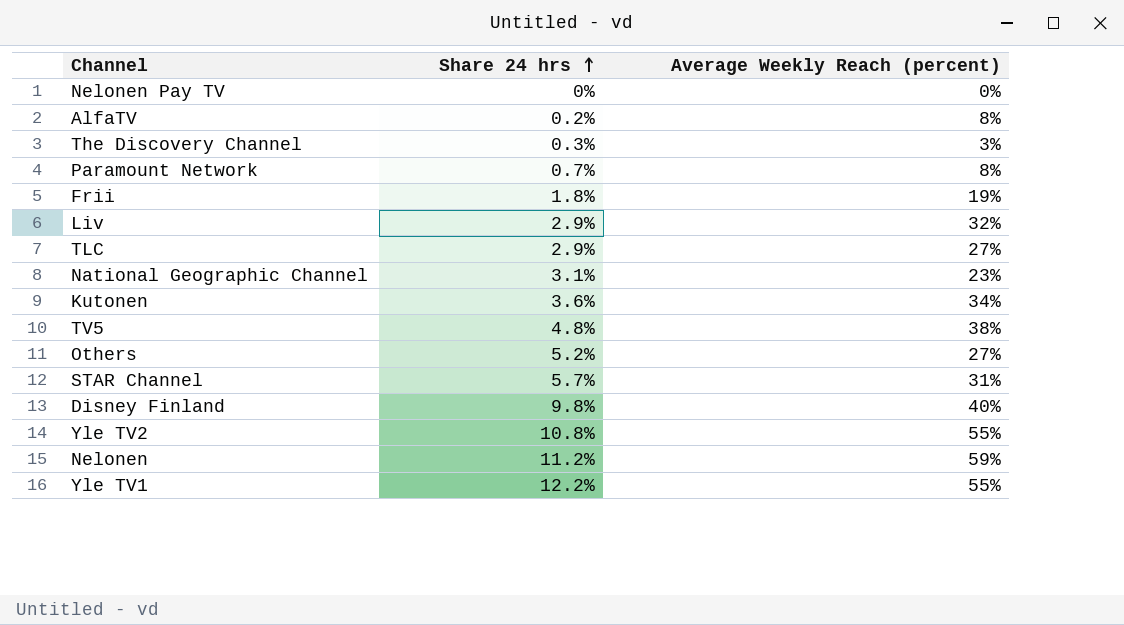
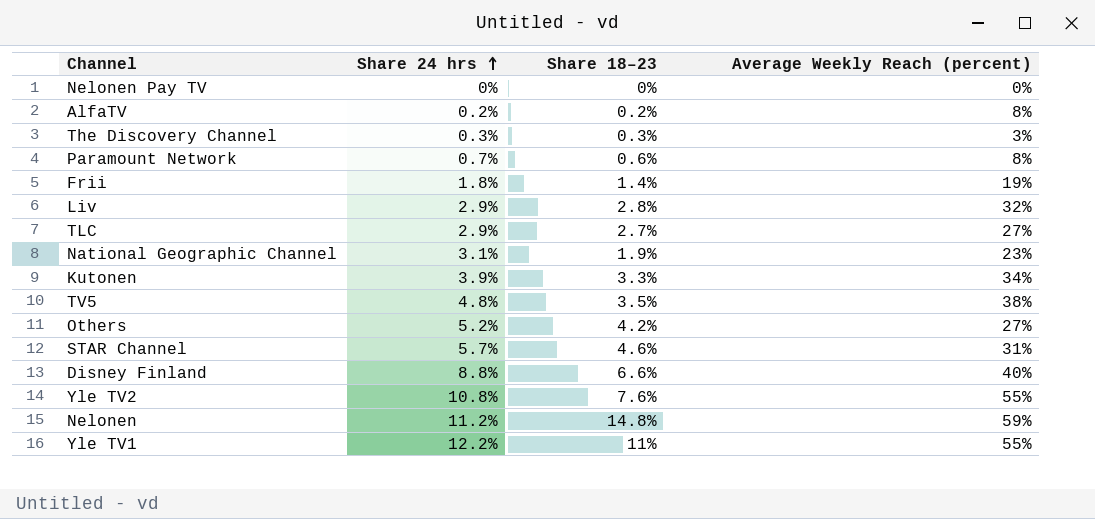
column Share 18–23 | position: none -> 3
Kutonen | Share 24 hrs: 3.6% -> 3.9%
Disney Finland | Share 24 hrs: 9.8% -> 8.8%

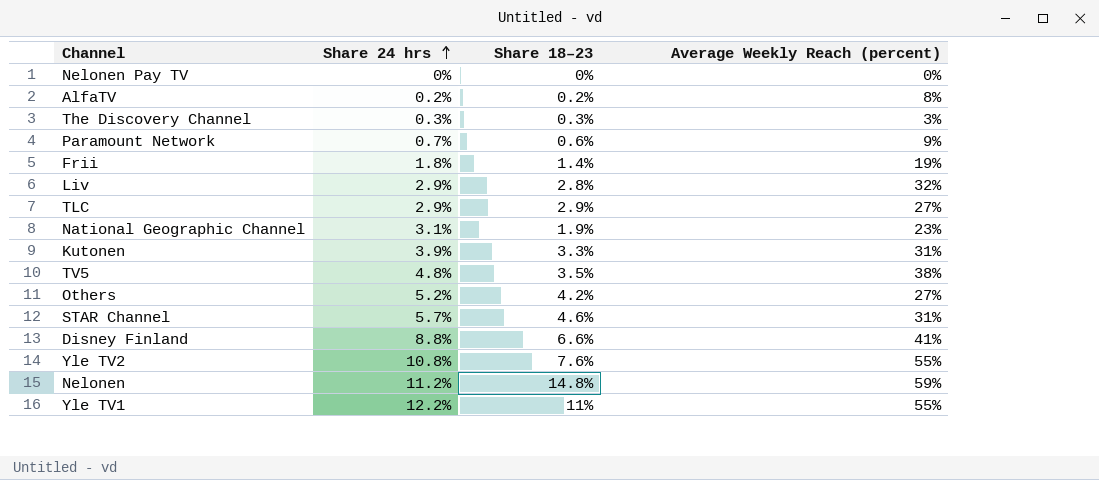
Paramount Network | Average Weekly Reach (percent): 8% -> 9%
TLC | Share 18–23: 2.7% -> 2.9%
Kutonen | Average Weekly Reach (percent): 34% -> 31%
Disney Finland | Average Weekly Reach (percent): 40% -> 41%

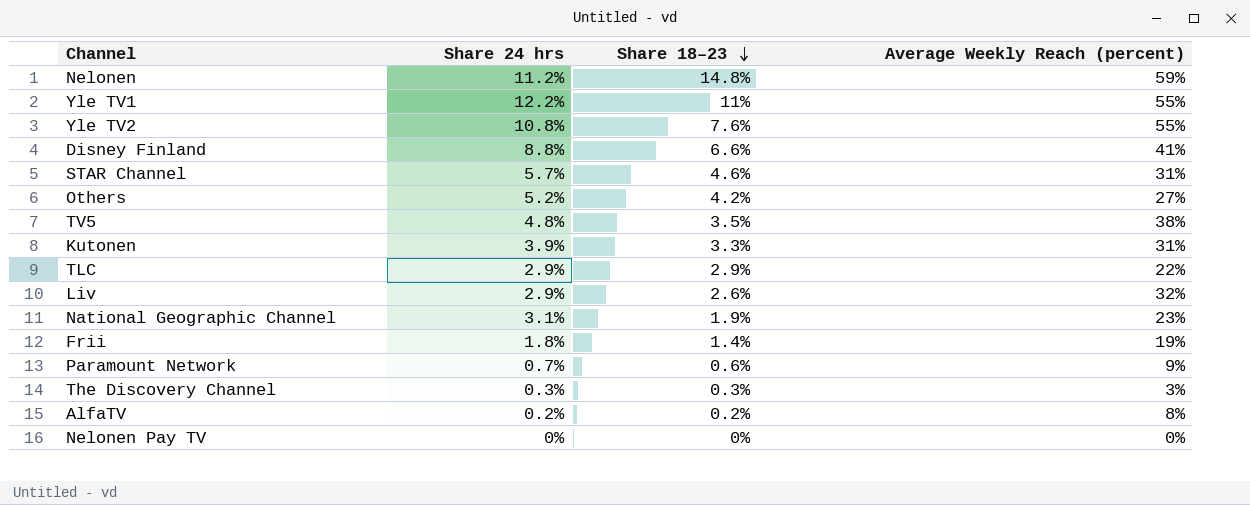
row order: Share 24 hrs ascending -> Share 18–23 descending
TLC | Average Weekly Reach (percent): 27% -> 22%
Liv | Share 18–23: 2.8% -> 2.6%

